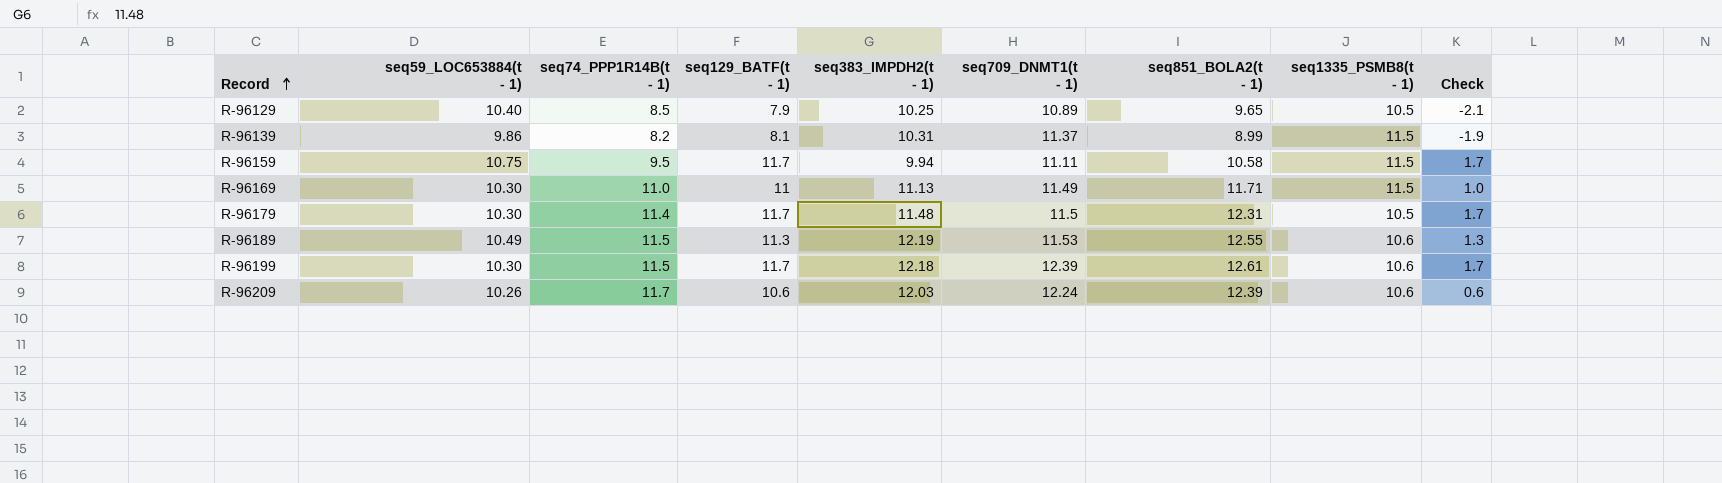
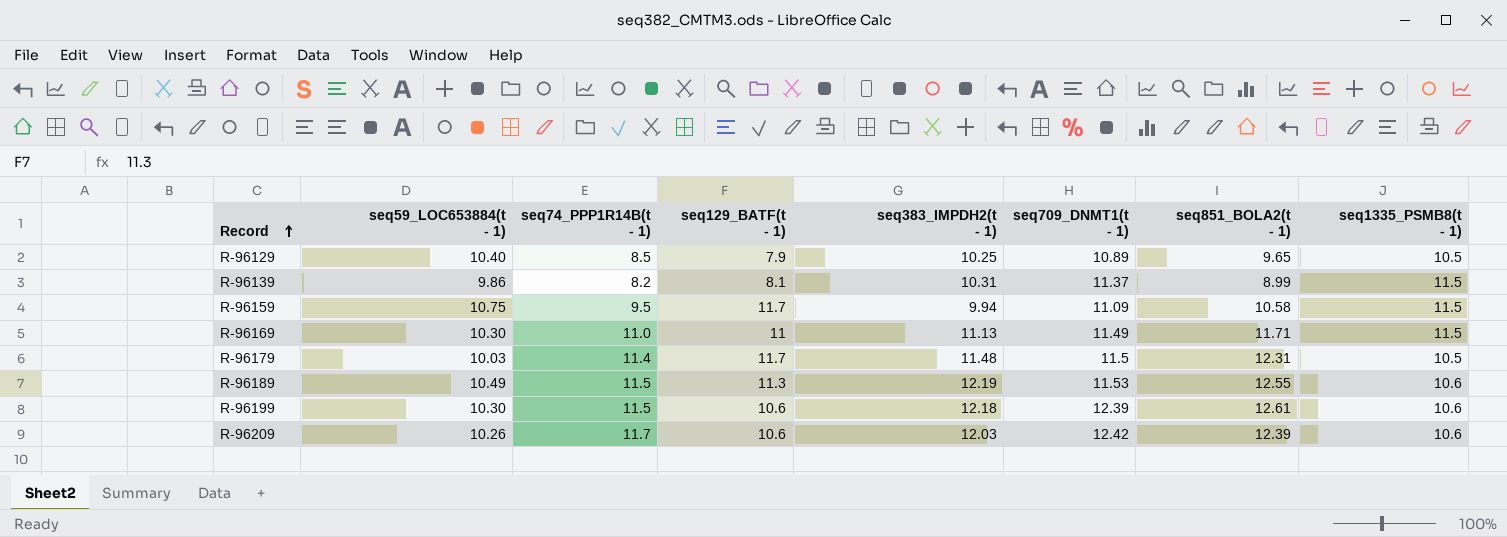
column Check | formula: [seq129_BATF(t - 1)] - 10 -> none
R-96159 | seq709_DNMT1(t - 1): 11.11 -> 11.09
R-96179 | seq59_LOC653884(t - 1): 10.30 -> 10.03
R-96199 | seq129_BATF(t - 1): 11.7 -> 10.6
R-96209 | seq709_DNMT1(t - 1): 12.24 -> 12.42

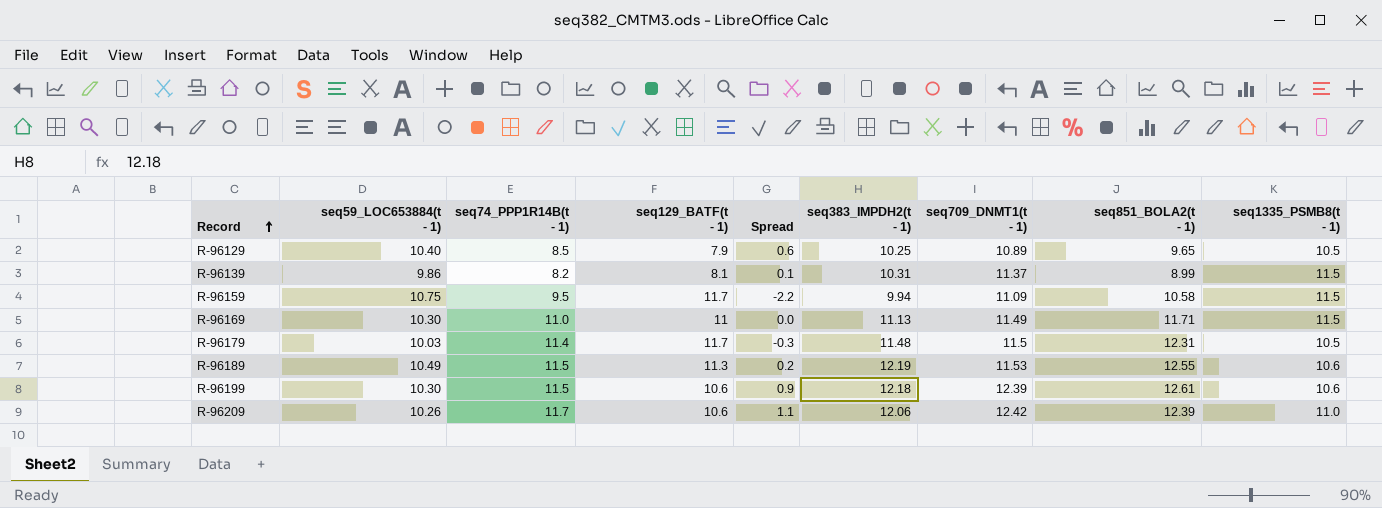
column Spread | formula: none -> [seq74_PPP1R14B(t - 1)] - [seq129_BATF(t - 1)]
R-96209 | seq383_IMPDH2(t - 1): 12.03 -> 12.06
R-96209 | seq1335_PSMB8(t - 1): 10.6 -> 11.0

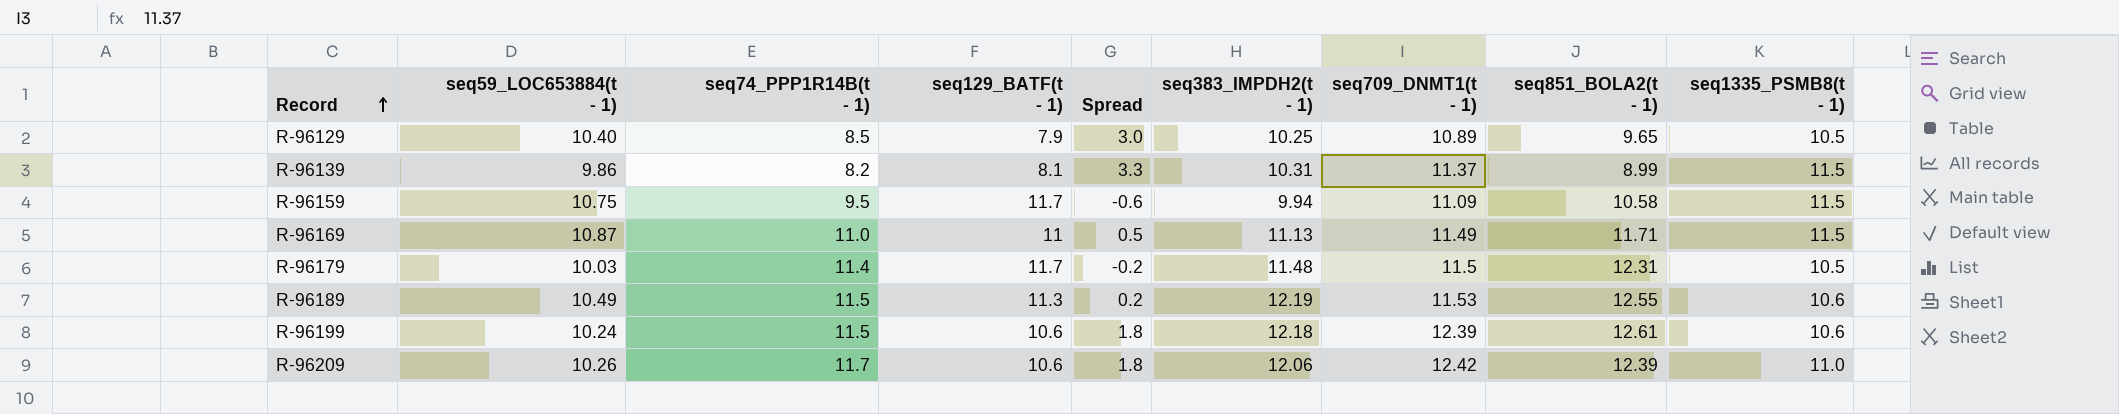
column Spread | formula: [seq74_PPP1R14B(t - 1)] - [seq129_BATF(t - 1)] -> [seq709_DNMT1(t - 1)] - [seq129_BATF(t - 1)]
R-96169 | seq59_LOC653884(t - 1): 10.30 -> 10.87
R-96199 | seq59_LOC653884(t - 1): 10.30 -> 10.24

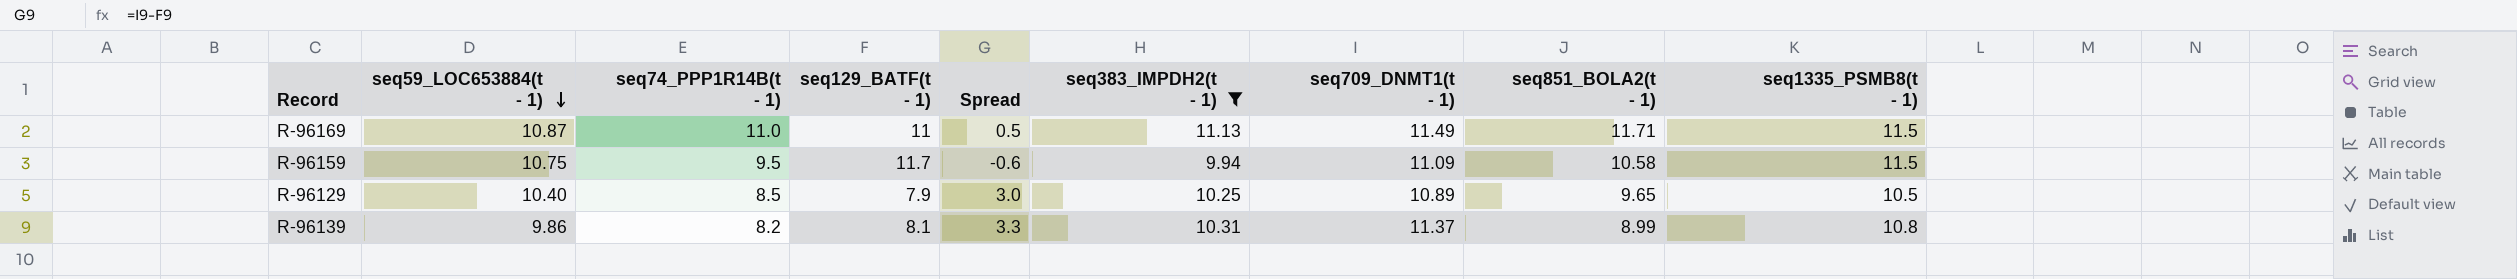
filter: none -> seq383_IMPDH2(t - 1) <= 11.13
row order: Record ascending -> seq59_LOC653884(t - 1) descending
R-96139 | seq1335_PSMB8(t - 1): 11.5 -> 10.8

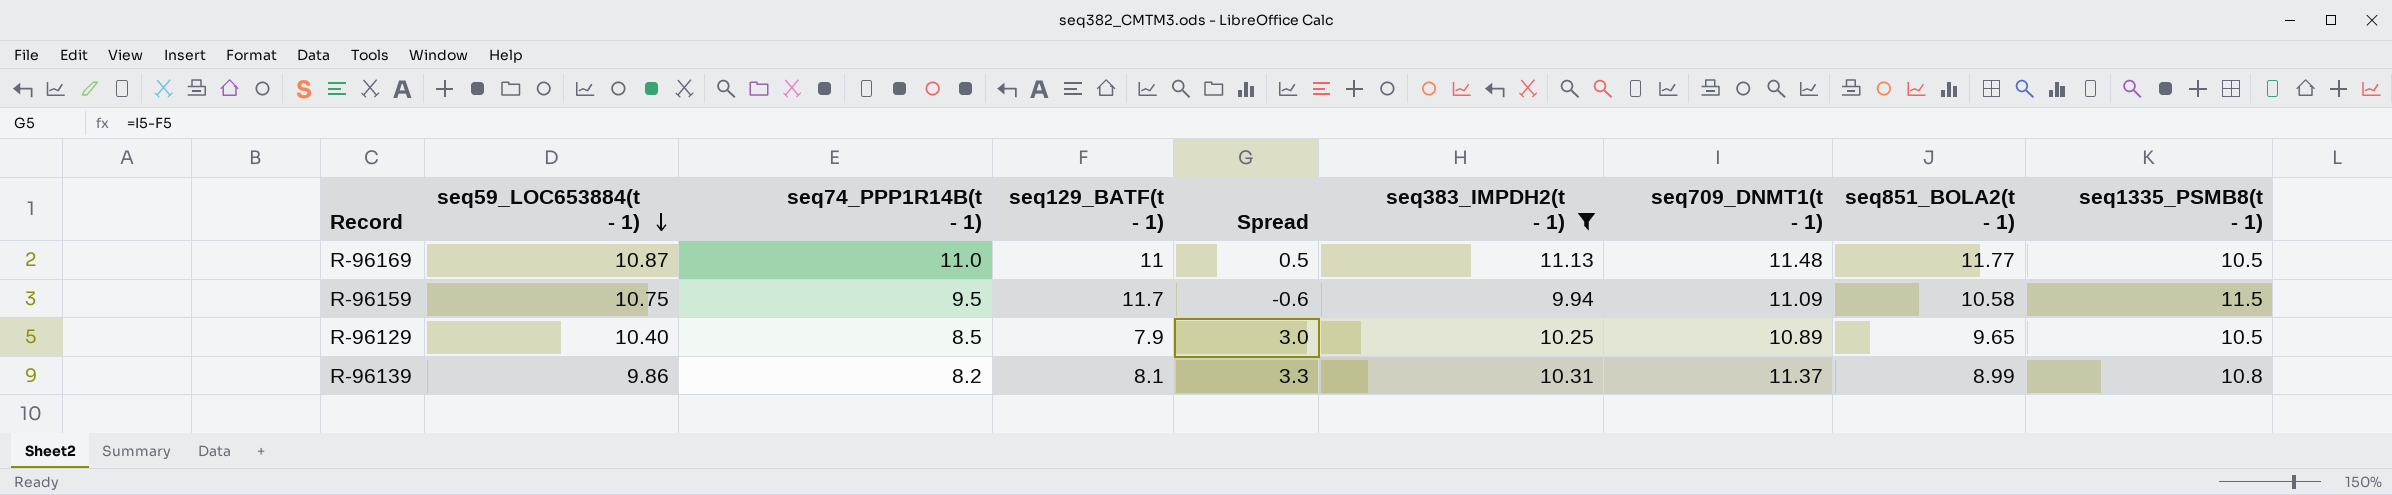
R-96169 | seq709_DNMT1(t - 1): 11.49 -> 11.48
R-96169 | seq851_BOLA2(t - 1): 11.71 -> 11.77
R-96169 | seq1335_PSMB8(t - 1): 11.5 -> 10.5

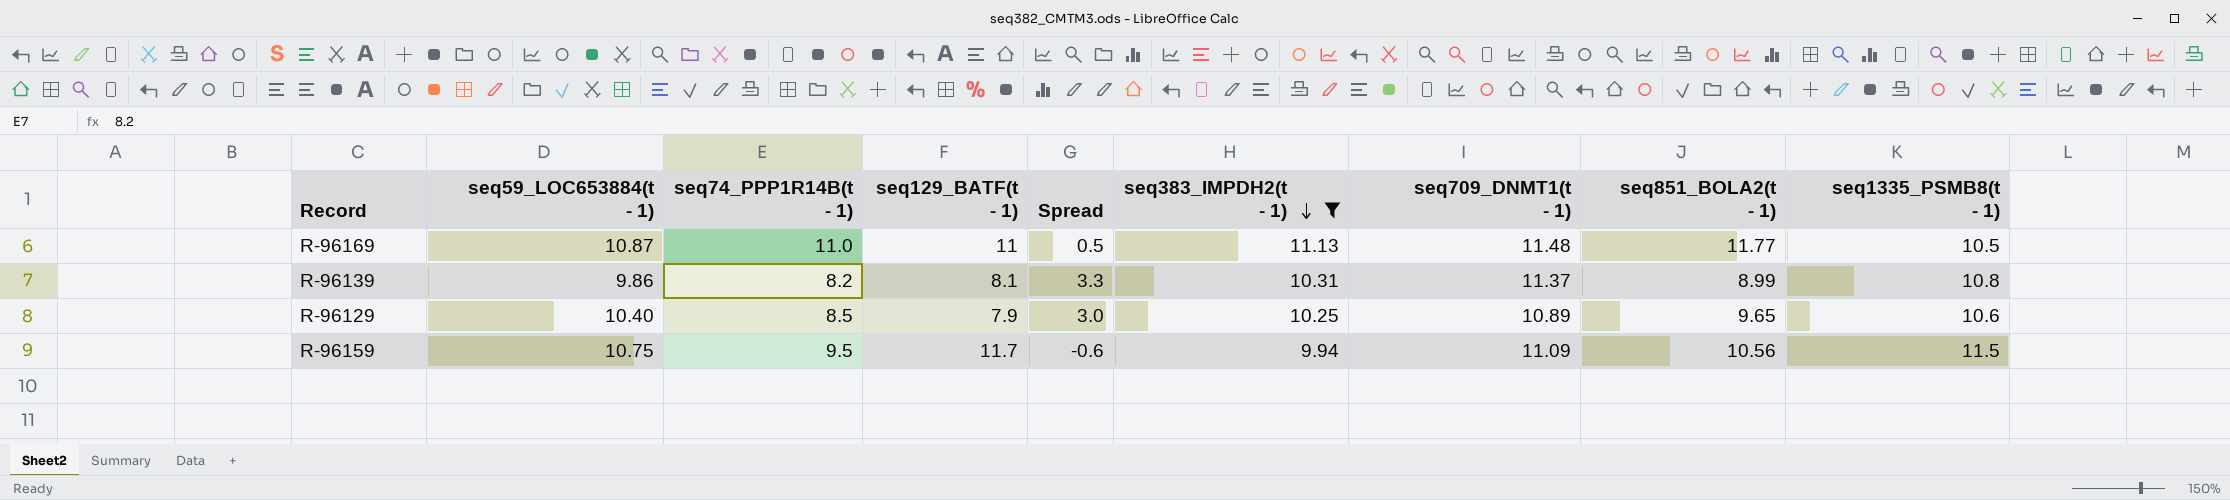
row order: seq59_LOC653884(t - 1) descending -> seq383_IMPDH2(t - 1) descending
R-96129 | seq1335_PSMB8(t - 1): 10.5 -> 10.6
R-96159 | seq851_BOLA2(t - 1): 10.58 -> 10.56

